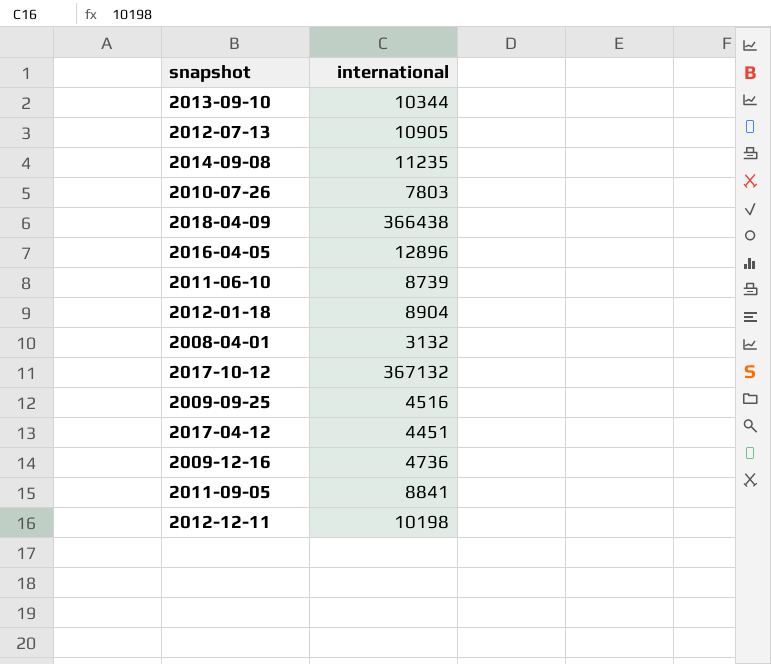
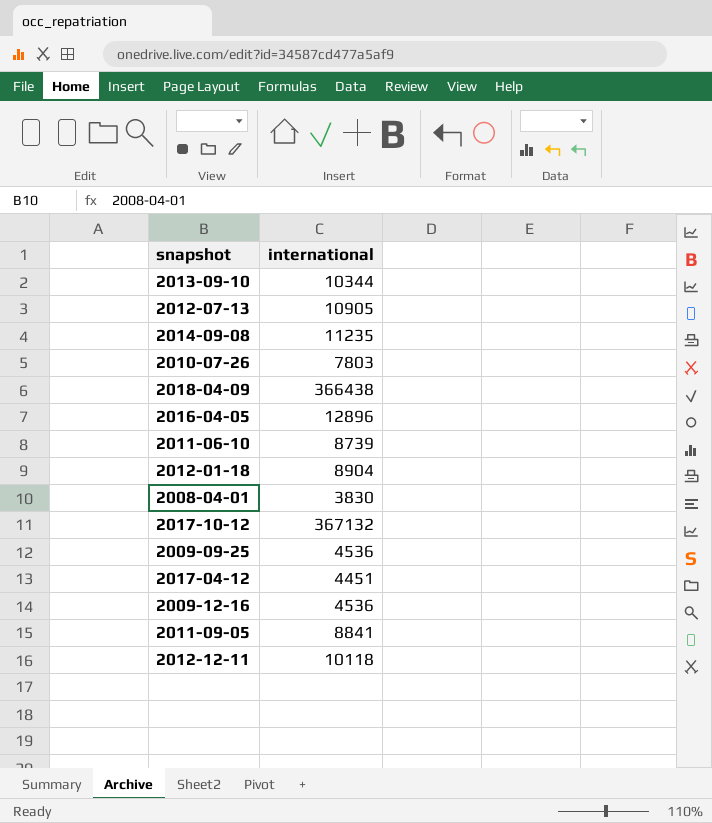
2008-04-01 | international: 3132 -> 3830
2009-09-25 | international: 4516 -> 4536
2009-12-16 | international: 4736 -> 4536
2012-12-11 | international: 10198 -> 10118

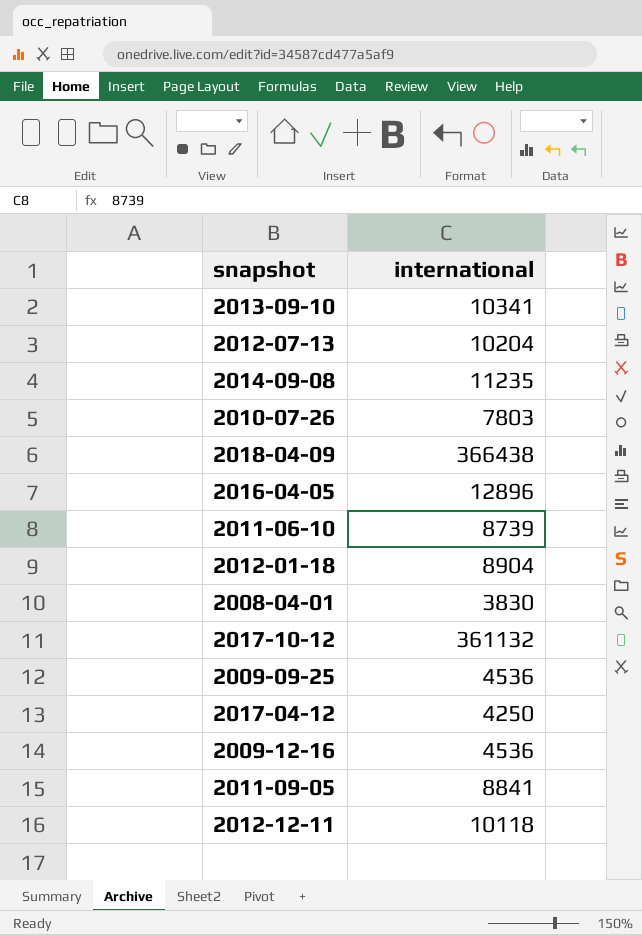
2013-09-10 | international: 10344 -> 10341
2012-07-13 | international: 10905 -> 10204
2017-10-12 | international: 367132 -> 361132
2017-04-12 | international: 4451 -> 4250

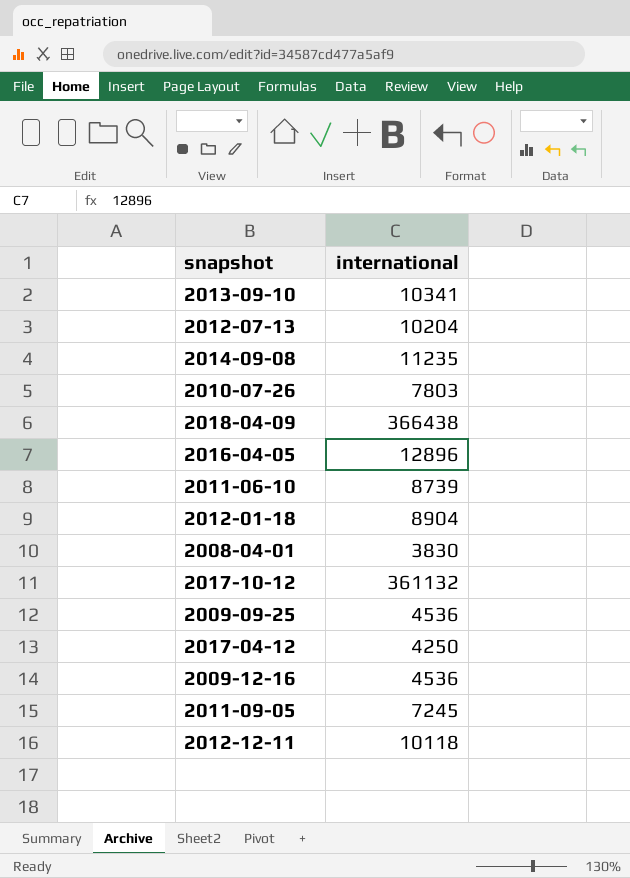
2011-09-05 | international: 8841 -> 7245

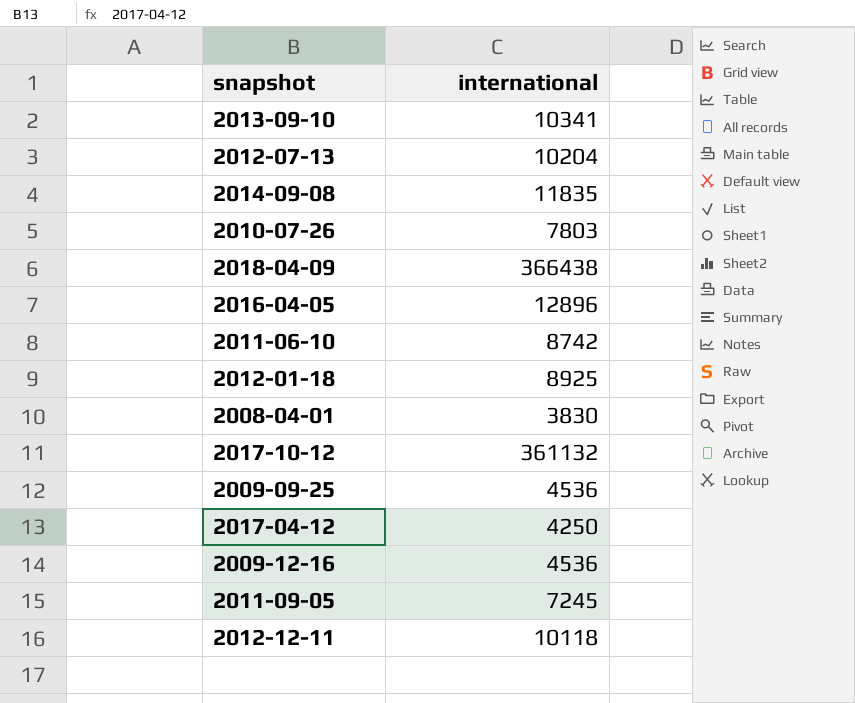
2014-09-08 | international: 11235 -> 11835
2011-06-10 | international: 8739 -> 8742
2012-01-18 | international: 8904 -> 8925

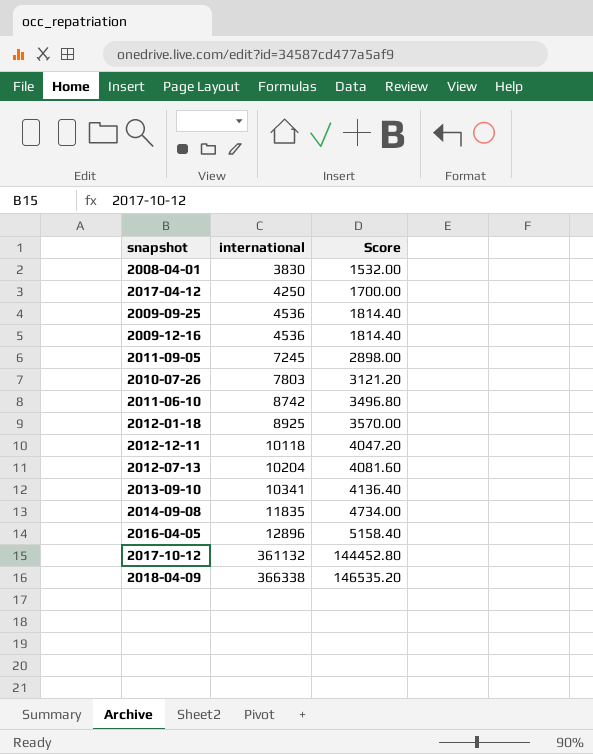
row order: none -> international ascending
column Score | formula: none -> [international] * 0.4
2018-04-09 | international: 366438 -> 366338

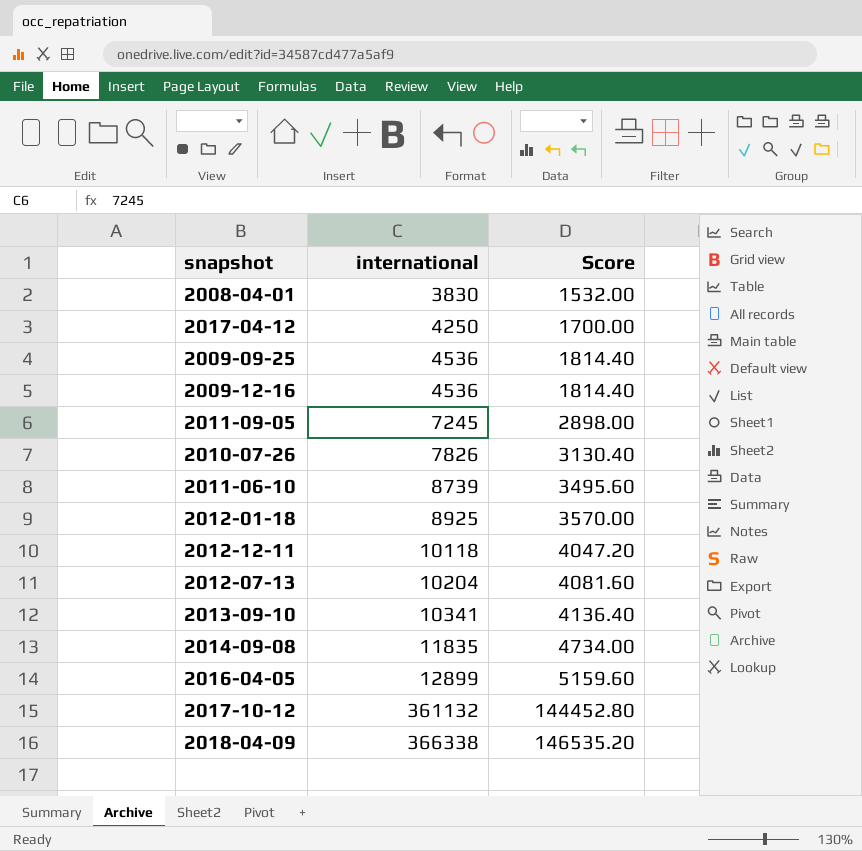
2010-07-26 | international: 7803 -> 7826
2010-07-26 | Score: 3121.20 -> 3130.40
2011-06-10 | international: 8742 -> 8739
2011-06-10 | Score: 3496.80 -> 3495.60
2016-04-05 | international: 12896 -> 12899
2016-04-05 | Score: 5158.40 -> 5159.60

